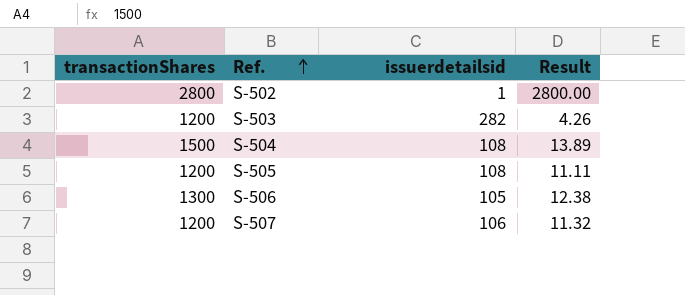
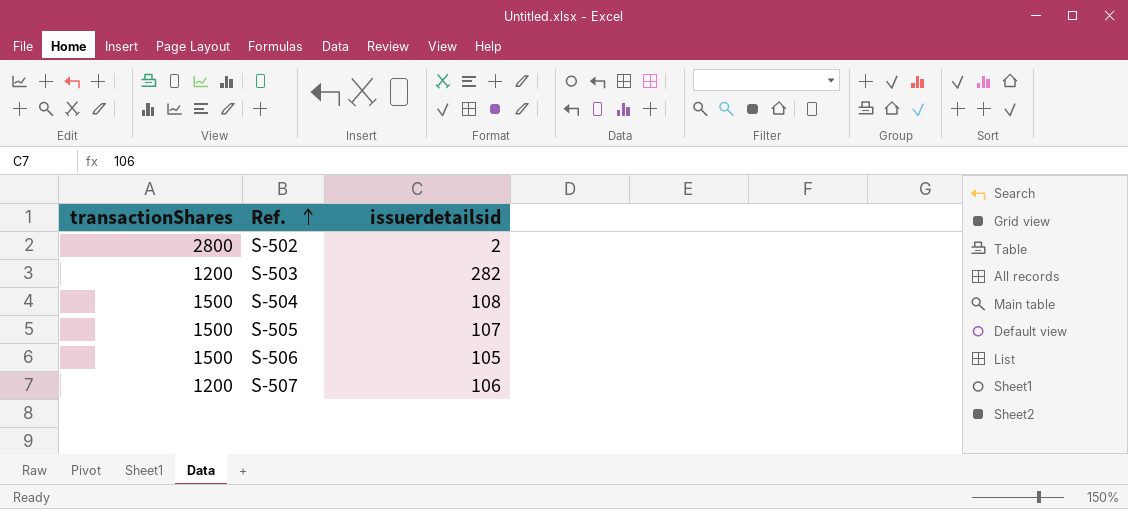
column Result | formula: [transactionShares] / [issuerdetailsid] -> none
S-502 | issuerdetailsid: 1 -> 2
S-505 | transactionShares: 1200 -> 1500
S-505 | issuerdetailsid: 108 -> 107
S-506 | transactionShares: 1300 -> 1500

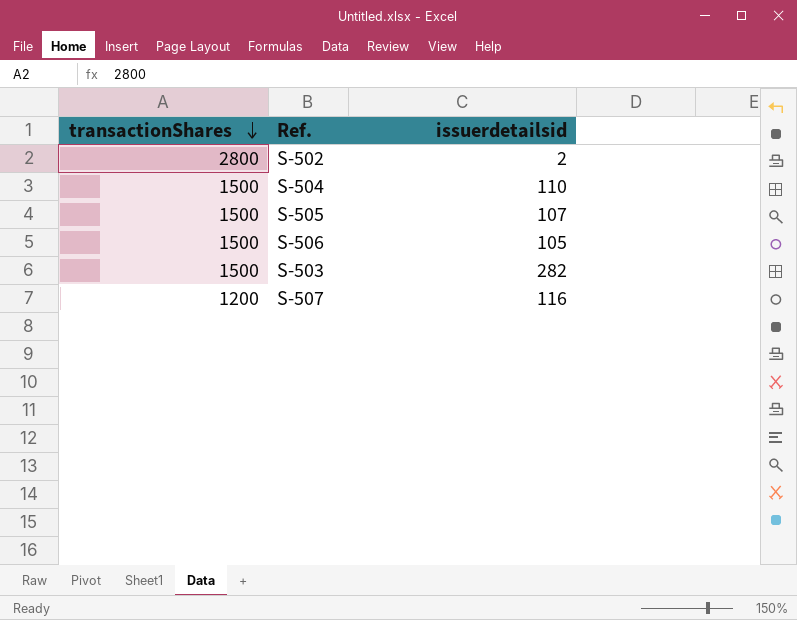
row order: Ref. ascending -> transactionShares descending
S-504 | issuerdetailsid: 108 -> 110
S-503 | transactionShares: 1200 -> 1500
S-507 | issuerdetailsid: 106 -> 116

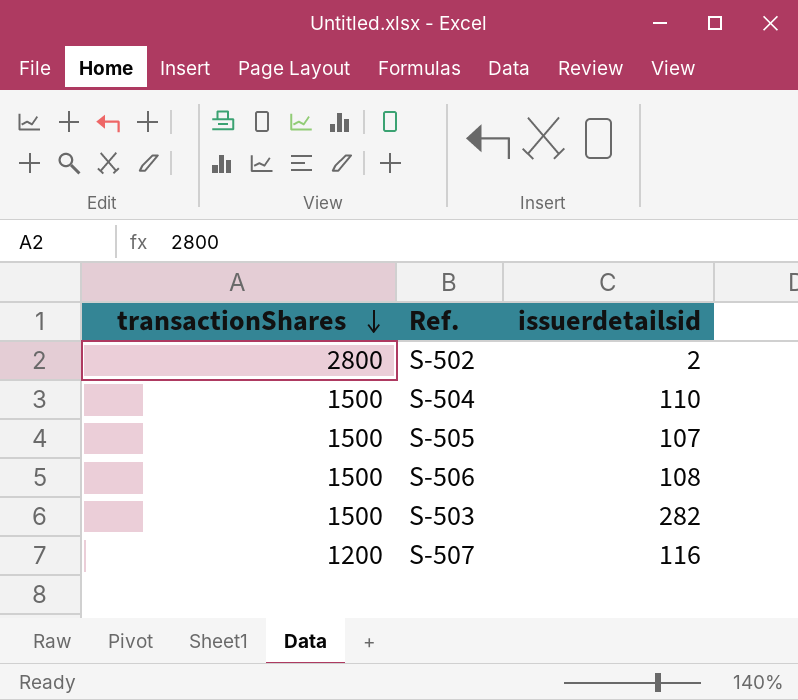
S-506 | issuerdetailsid: 105 -> 108

